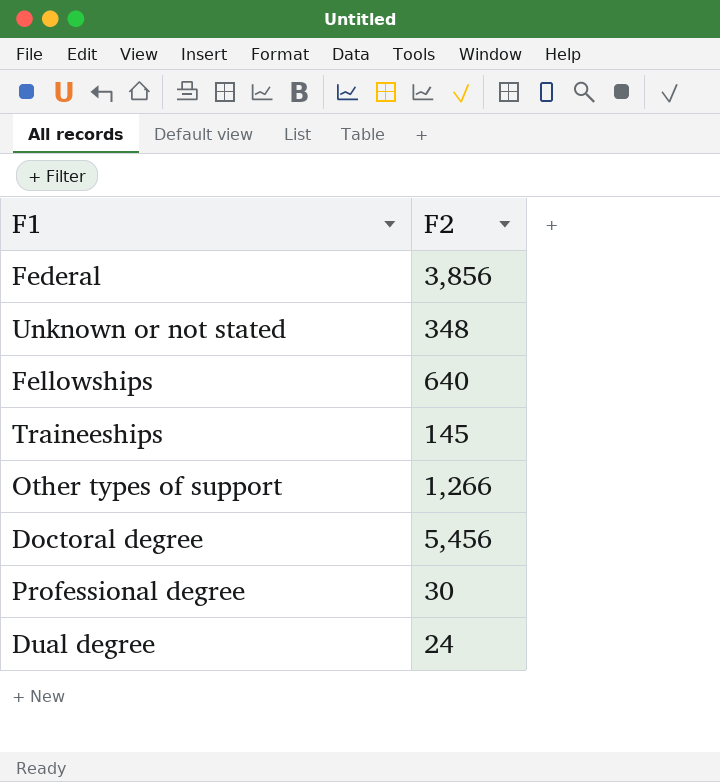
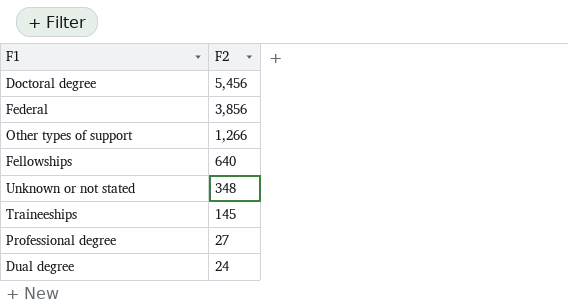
row order: none -> F2 descending
Professional degree | F2: 30 -> 27

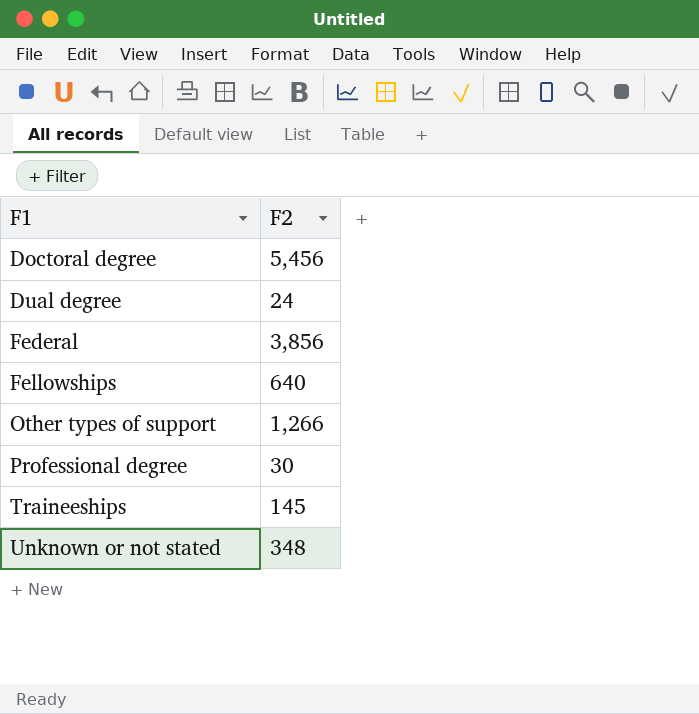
row order: F2 descending -> F1 ascending
Professional degree | F2: 27 -> 30

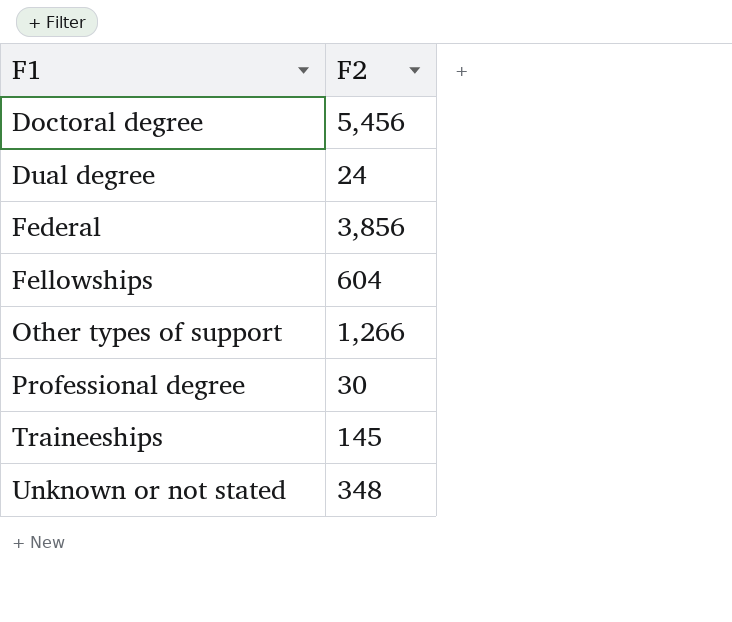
Fellowships | F2: 640 -> 604

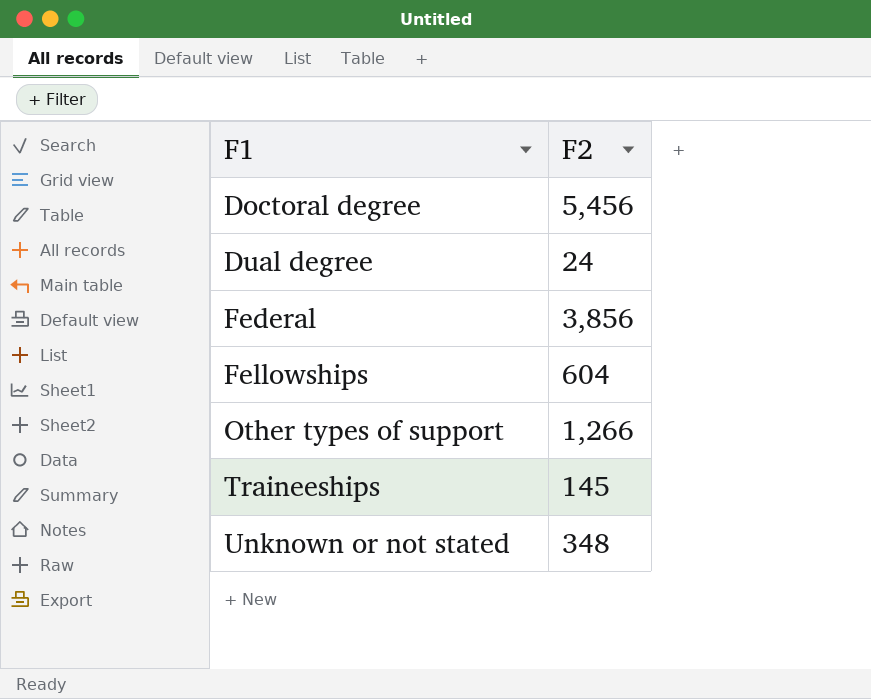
row Professional degree: 30 -> none

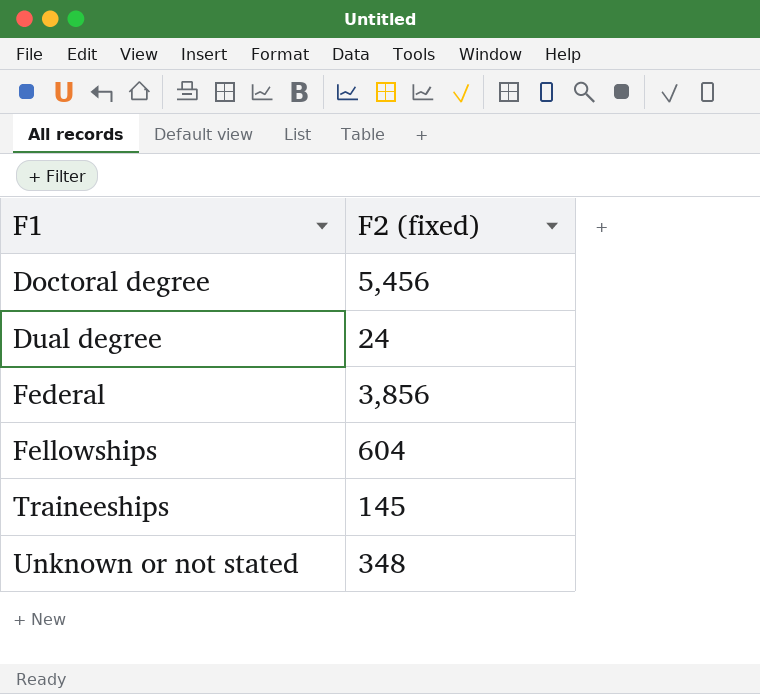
column name: F2 -> F2 (fixed)
row Other types of support: 1,266 -> none

